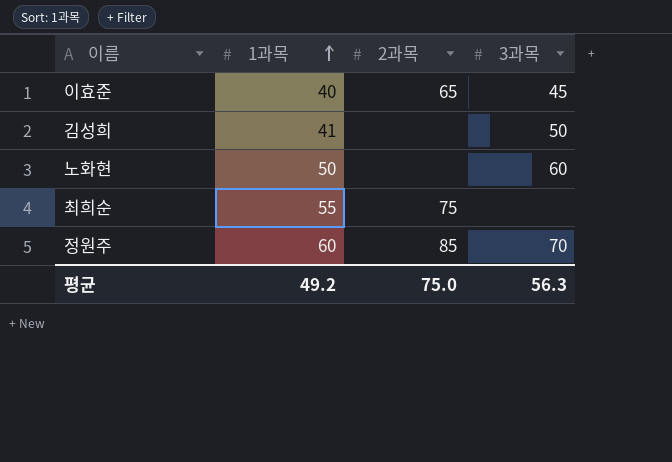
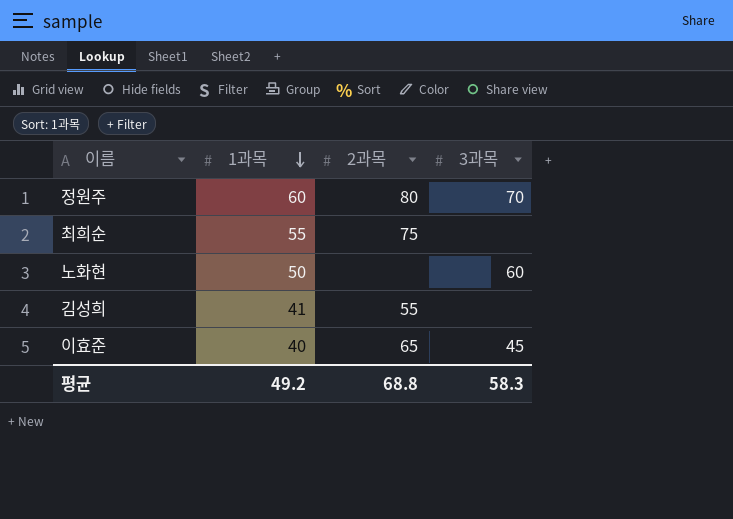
row order: 1과목 ascending -> 1과목 descending
정원주 | 2과목: 85 -> 80
김성희 | 2과목: none -> 55
김성희 | 3과목: 50 -> none
평균 | 2과목: 75.0 -> 68.8
평균 | 3과목: 56.3 -> 58.3

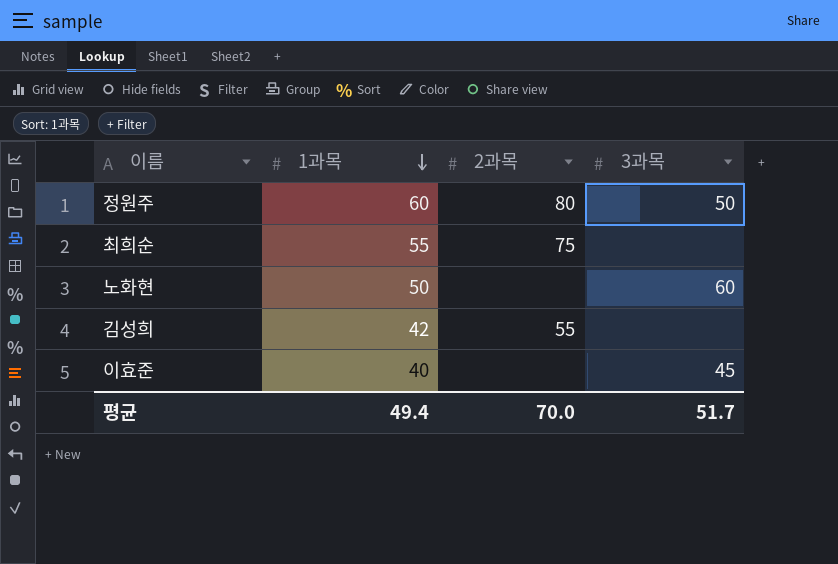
정원주 | 3과목: 70 -> 50
김성희 | 1과목: 41 -> 42
이효준 | 2과목: 65 -> none
평균 | 1과목: 49.2 -> 49.4
평균 | 2과목: 68.8 -> 70.0
평균 | 3과목: 58.3 -> 51.7

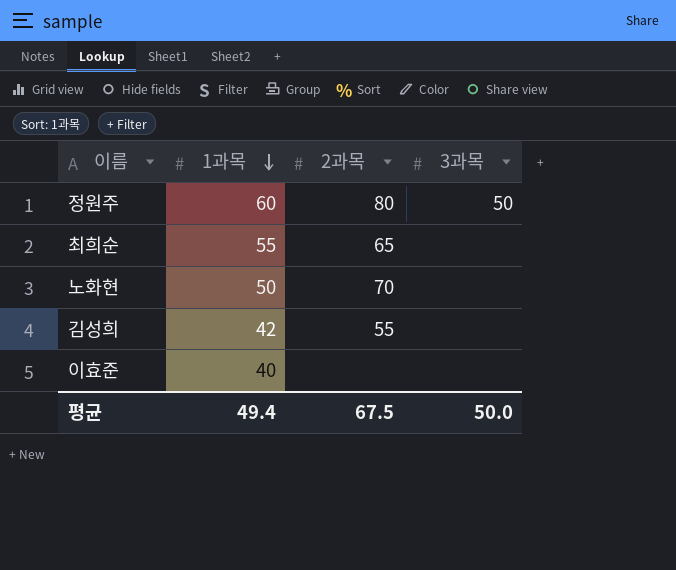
최희순 | 2과목: 75 -> 65
노화현 | 2과목: none -> 70
노화현 | 3과목: 60 -> none
이효준 | 3과목: 45 -> none
평균 | 2과목: 70.0 -> 67.5
평균 | 3과목: 51.7 -> 50.0

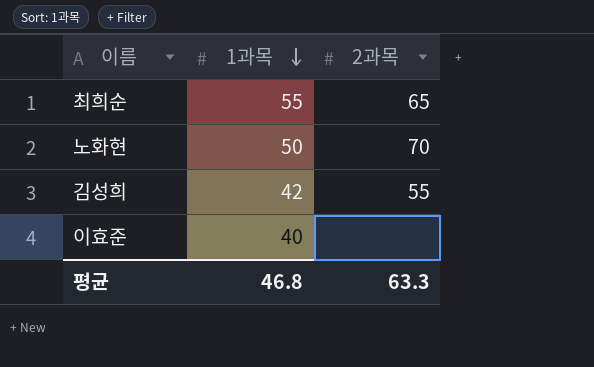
column 3과목 | position: 4 -> none
row 정원주: 60 | 80 | 50 -> none
평균 | 1과목: 49.4 -> 46.8
평균 | 2과목: 67.5 -> 63.3

